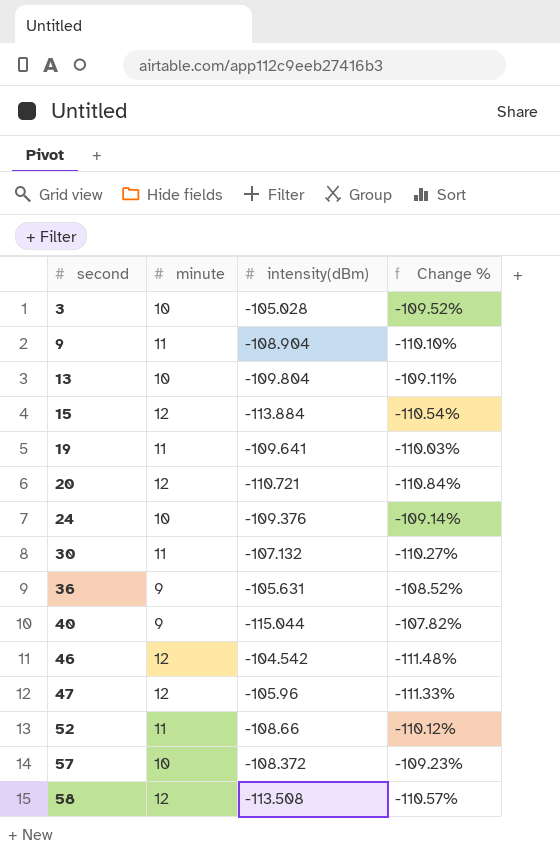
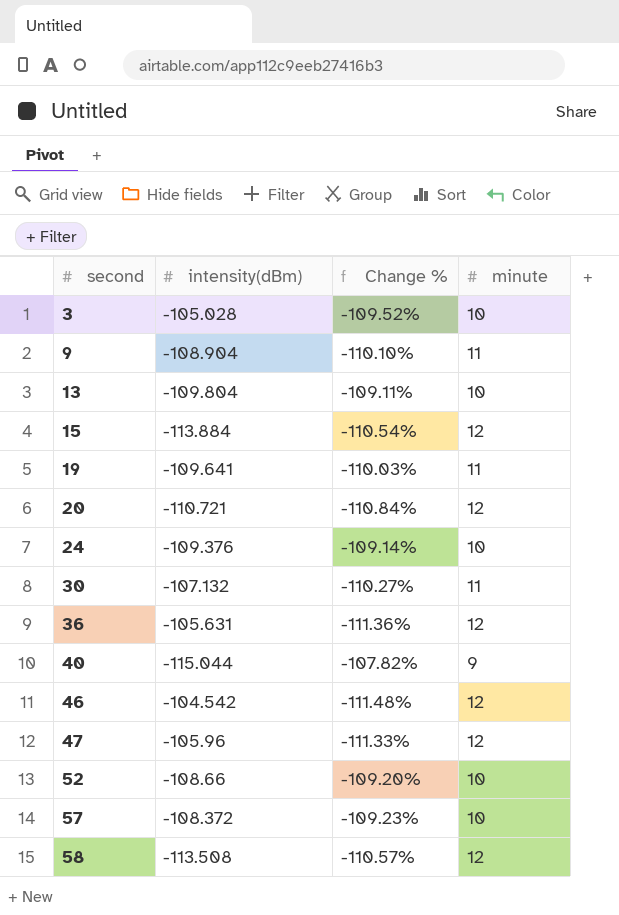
column minute | position: 2 -> 4
36 | Change %: -108.52% -> -111.36%
36 | minute: 9 -> 12
52 | Change %: -110.12% -> -109.20%
52 | minute: 11 -> 10

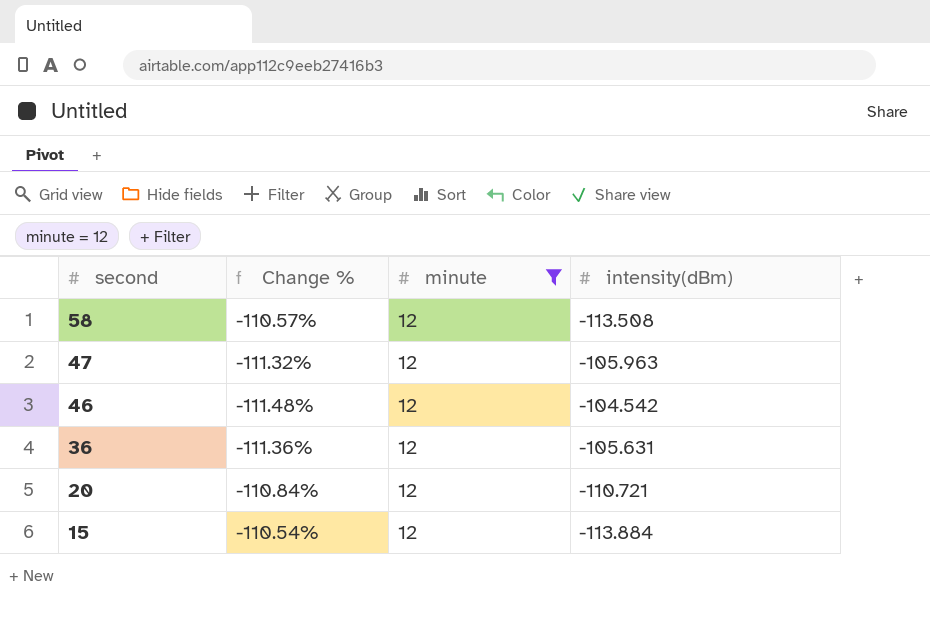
filter: none -> minute = 12
row order: second ascending -> second descending
column intensity(dBm) | position: 2 -> 4
47 | Change %: -111.33% -> -111.32%
47 | intensity(dBm): -105.96 -> -105.963

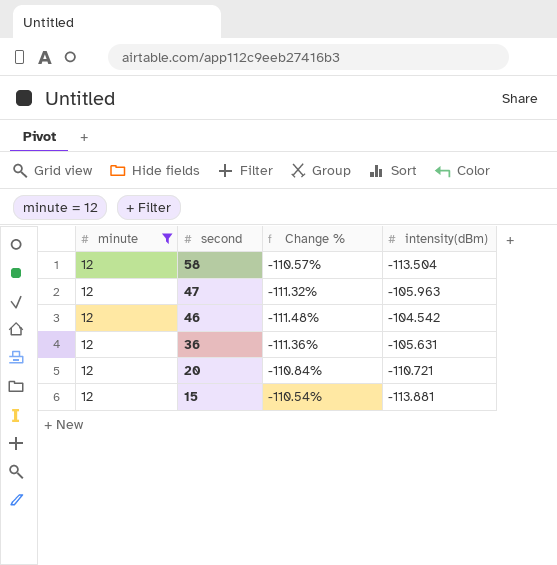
column minute | position: 3 -> 1
58 | intensity(dBm): -113.508 -> -113.504
15 | intensity(dBm): -113.884 -> -113.881

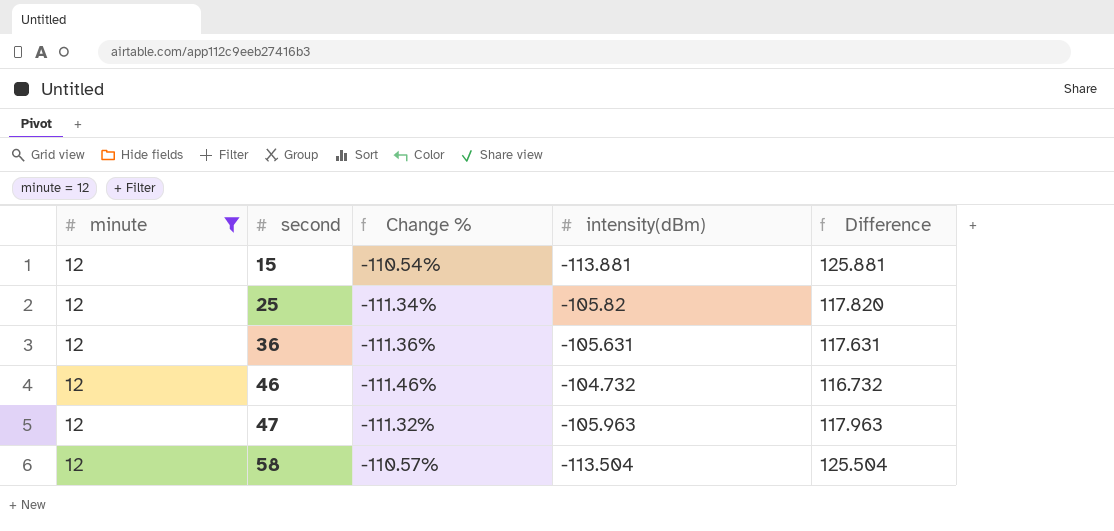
row order: second descending -> second ascending
column Difference | formula: none -> [minute] - [intensity(dBm)]
row 20: 12 | -110.84% | -110.721 -> none
row 25: none -> 12 | -111.34% | -105.82 | 117.820
46 | Change %: -111.48% -> -111.46%
46 | intensity(dBm): -104.542 -> -104.732

